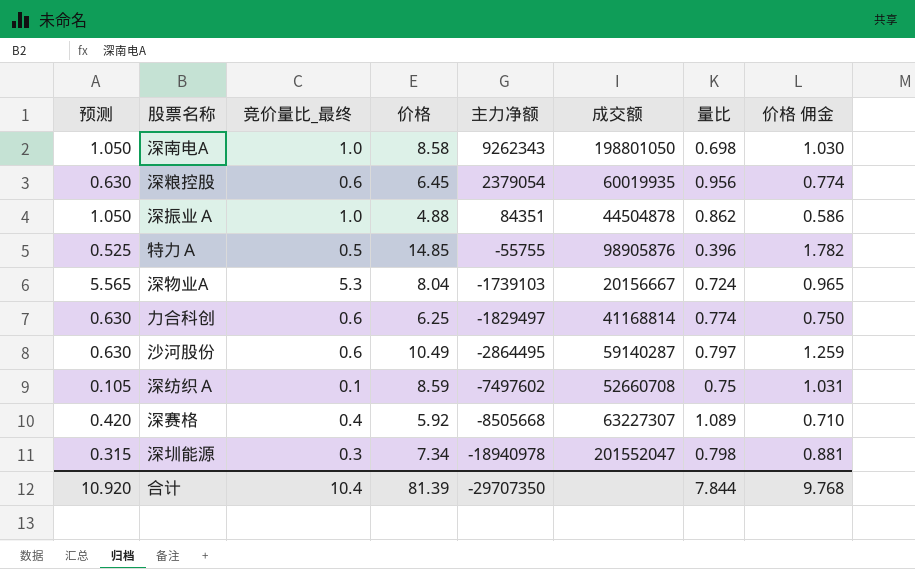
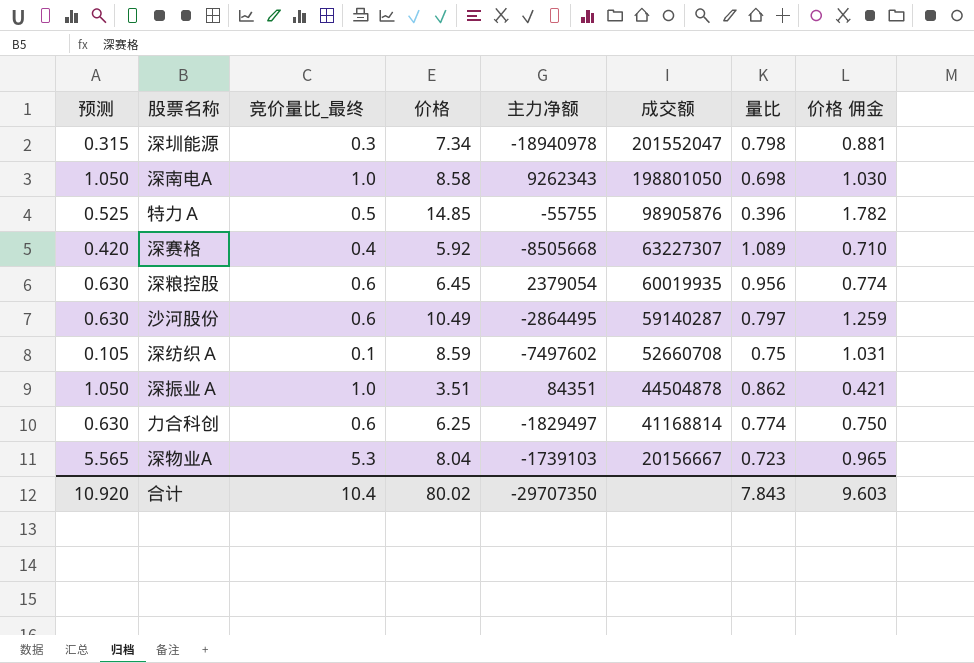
row order: 主力净额 descending -> 成交额 descending
深振业Ａ | 价格: 4.88 -> 3.51
深振业Ａ | 价格 佣金: 0.586 -> 0.421
深物业A | 量比: 0.724 -> 0.723
合计 | 价格: 81.39 -> 80.02
合计 | 量比: 7.844 -> 7.843
合计 | 价格 佣金: 9.768 -> 9.603

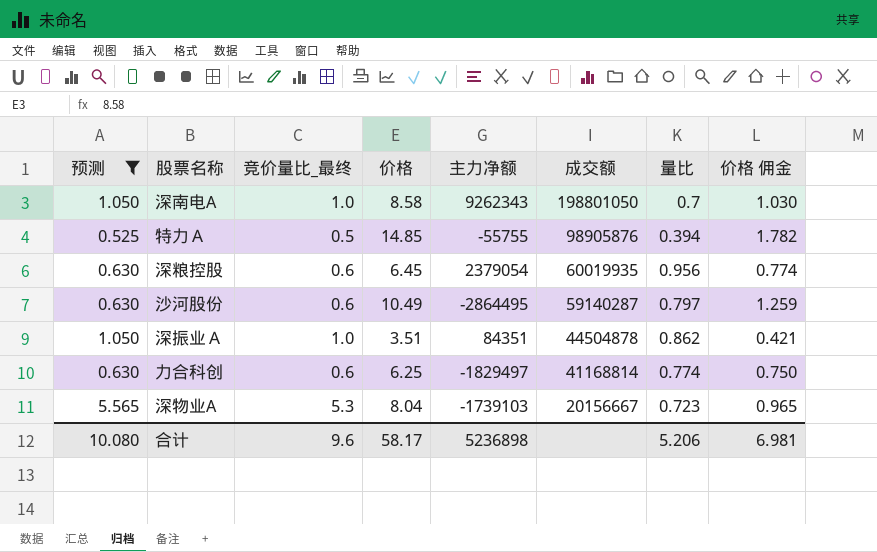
filter: none -> 预测 >= 0.525
深南电A | 量比: 0.698 -> 0.7
特力Ａ | 量比: 0.396 -> 0.394
合计 | 预测: 10.920 -> 10.080
合计 | 竞价量比_最终: 10.4 -> 9.6
合计 | 价格: 80.02 -> 58.17
合计 | 主力净额: -29707350 -> 5236898
合计 | 量比: 7.843 -> 5.206
合计 | 价格 佣金: 9.603 -> 6.981

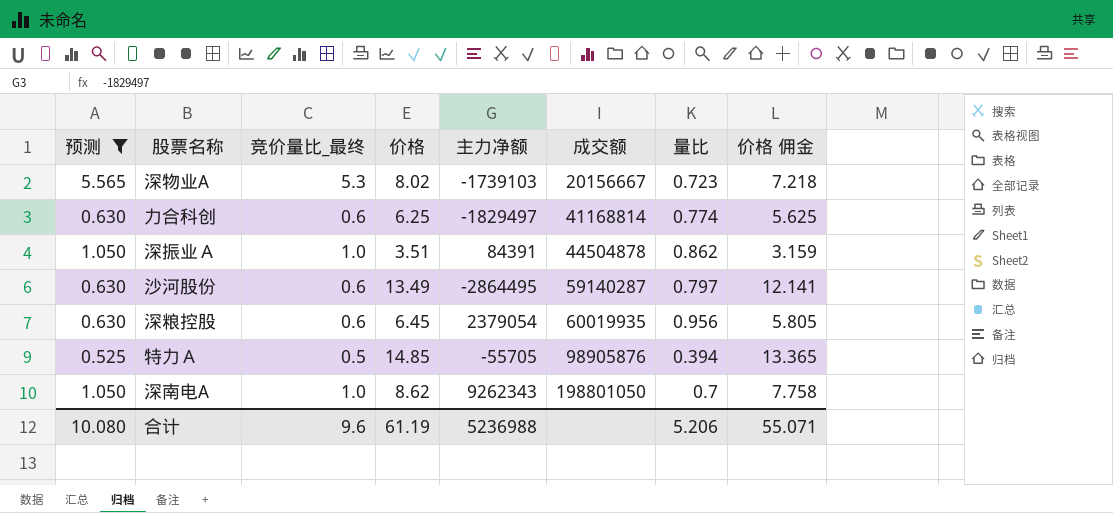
row order: 成交额 descending -> 成交额 ascending
column 价格 佣金 | formula: [价格] * 0.12 -> [价格] * 0.9
深物业A | 价格: 8.04 -> 8.02
深振业Ａ | 主力净额: 84351 -> 84391
沙河股份 | 价格: 10.49 -> 13.49
特力Ａ | 主力净额: -55755 -> -55705
深南电A | 价格: 8.58 -> 8.62
合计 | 价格: 58.17 -> 61.19
合计 | 主力净额: 5236898 -> 5236988
合计 | 价格 佣金: 6.981 -> 55.071

